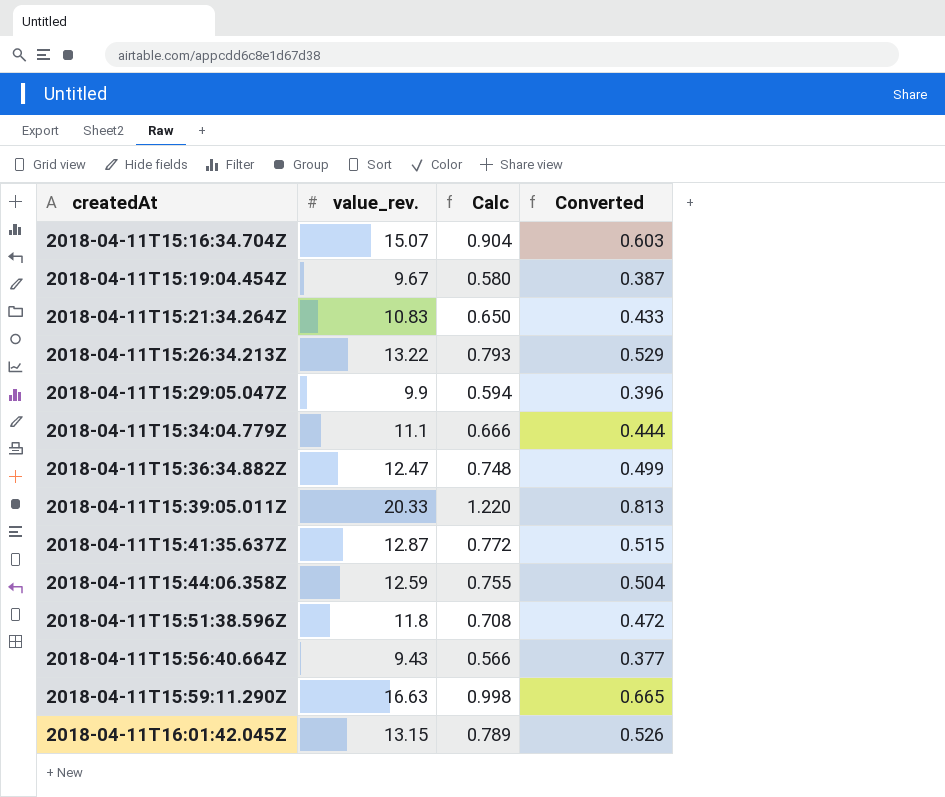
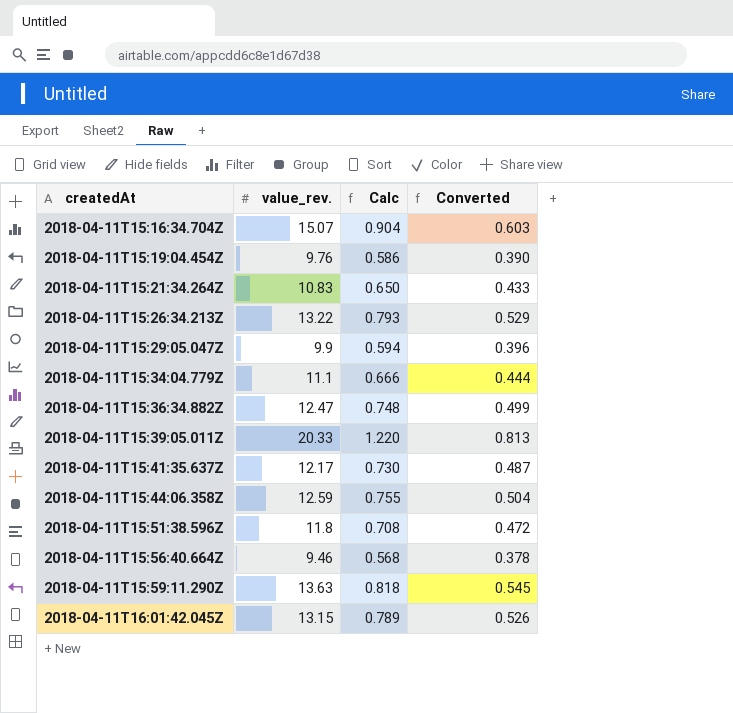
2018-04-11T15:19:04.454Z | value_rev.: 9.67 -> 9.76
2018-04-11T15:19:04.454Z | Calc: 0.580 -> 0.586
2018-04-11T15:19:04.454Z | Converted: 0.387 -> 0.390
2018-04-11T15:41:35.637Z | value_rev.: 12.87 -> 12.17
2018-04-11T15:41:35.637Z | Calc: 0.772 -> 0.730
2018-04-11T15:41:35.637Z | Converted: 0.515 -> 0.487
2018-04-11T15:56:40.664Z | value_rev.: 9.43 -> 9.46
2018-04-11T15:56:40.664Z | Calc: 0.566 -> 0.568
2018-04-11T15:56:40.664Z | Converted: 0.377 -> 0.378
2018-04-11T15:59:11.290Z | value_rev.: 16.63 -> 13.63
2018-04-11T15:59:11.290Z | Calc: 0.998 -> 0.818
2018-04-11T15:59:11.290Z | Converted: 0.665 -> 0.545

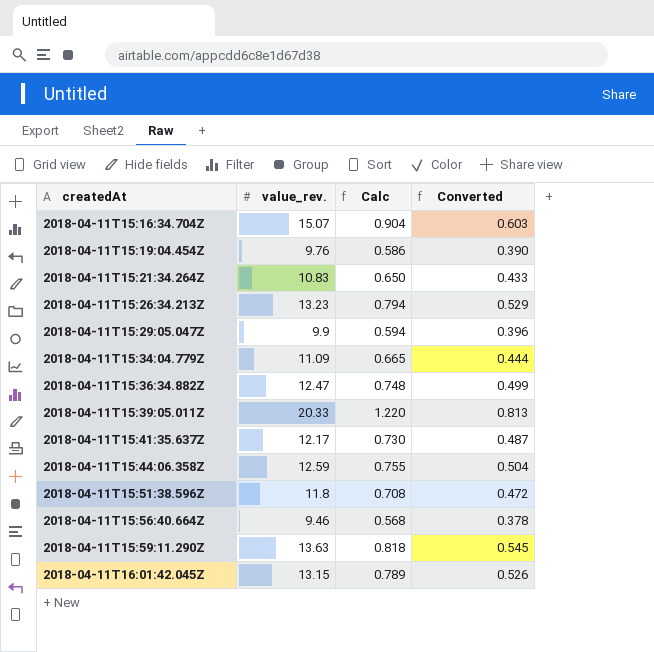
2018-04-11T15:26:34.213Z | value_rev.: 13.22 -> 13.23
2018-04-11T15:26:34.213Z | Calc: 0.793 -> 0.794
2018-04-11T15:34:04.779Z | value_rev.: 11.1 -> 11.09
2018-04-11T15:34:04.779Z | Calc: 0.666 -> 0.665

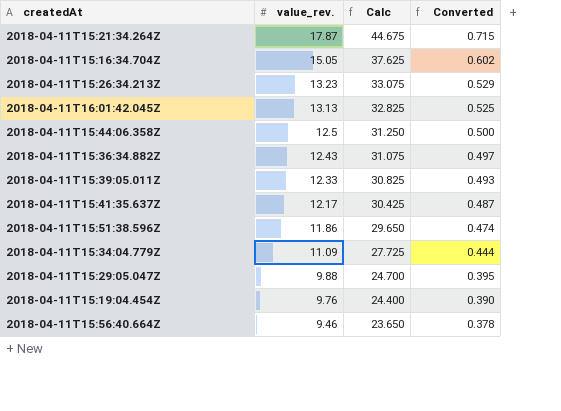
row order: createdAt ascending -> value_rev. descending
column Calc | formula: [value_rev.] * 0.06 -> [value_rev.] * 2.5
row 2018-04-11T15:59:11.290Z: 13.63 | 0.818 | 0.545 -> none
2018-04-11T15:21:34.264Z | value_rev.: 10.83 -> 17.87
2018-04-11T15:21:34.264Z | Converted: 0.433 -> 0.715
2018-04-11T15:16:34.704Z | value_rev.: 15.07 -> 15.05
2018-04-11T15:16:34.704Z | Converted: 0.603 -> 0.602
2018-04-11T16:01:42.045Z | value_rev.: 13.15 -> 13.13
2018-04-11T16:01:42.045Z | Converted: 0.526 -> 0.525
2018-04-11T15:44:06.358Z | value_rev.: 12.59 -> 12.5
2018-04-11T15:44:06.358Z | Converted: 0.504 -> 0.500
2018-04-11T15:36:34.882Z | value_rev.: 12.47 -> 12.43
2018-04-11T15:36:34.882Z | Converted: 0.499 -> 0.497
2018-04-11T15:39:05.011Z | value_rev.: 20.33 -> 12.33
2018-04-11T15:39:05.011Z | Converted: 0.813 -> 0.493
2018-04-11T15:51:38.596Z | value_rev.: 11.8 -> 11.86
2018-04-11T15:51:38.596Z | Converted: 0.472 -> 0.474
2018-04-11T15:29:05.047Z | value_rev.: 9.9 -> 9.88
2018-04-11T15:29:05.047Z | Converted: 0.396 -> 0.395

